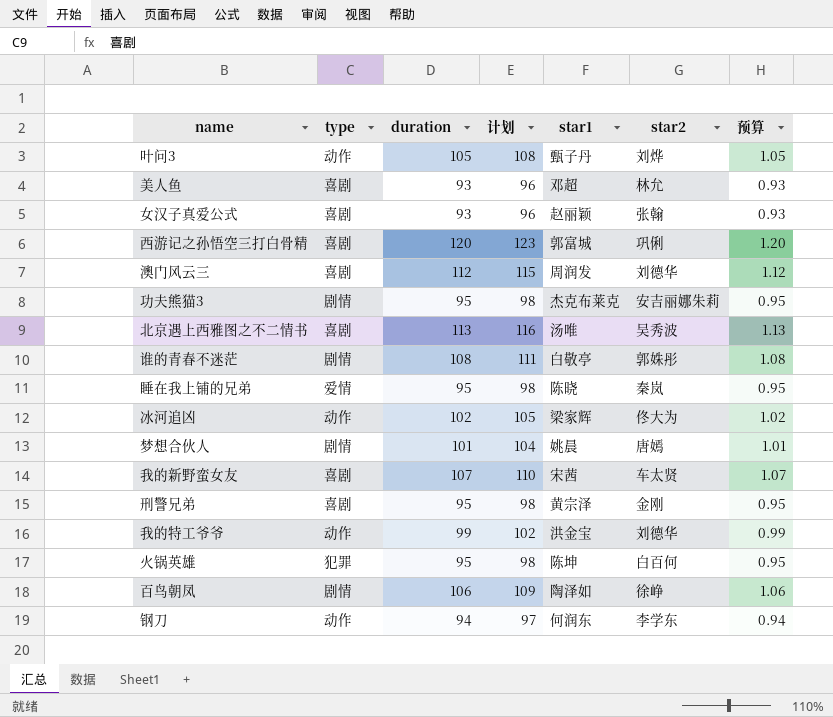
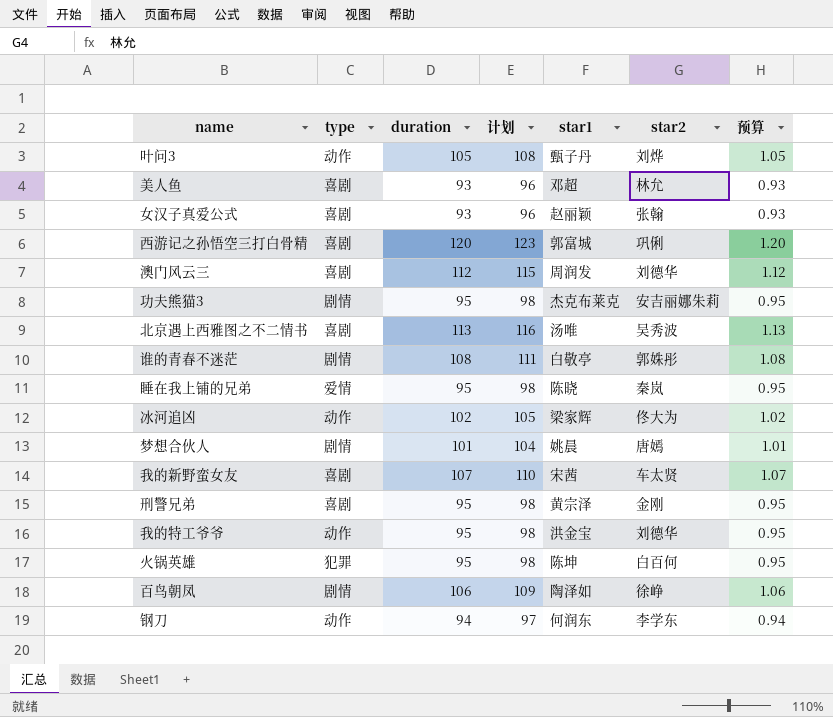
我的特工爷爷 | duration: 99 -> 95
我的特工爷爷 | 计划: 102 -> 98
我的特工爷爷 | 预算: 0.99 -> 0.95

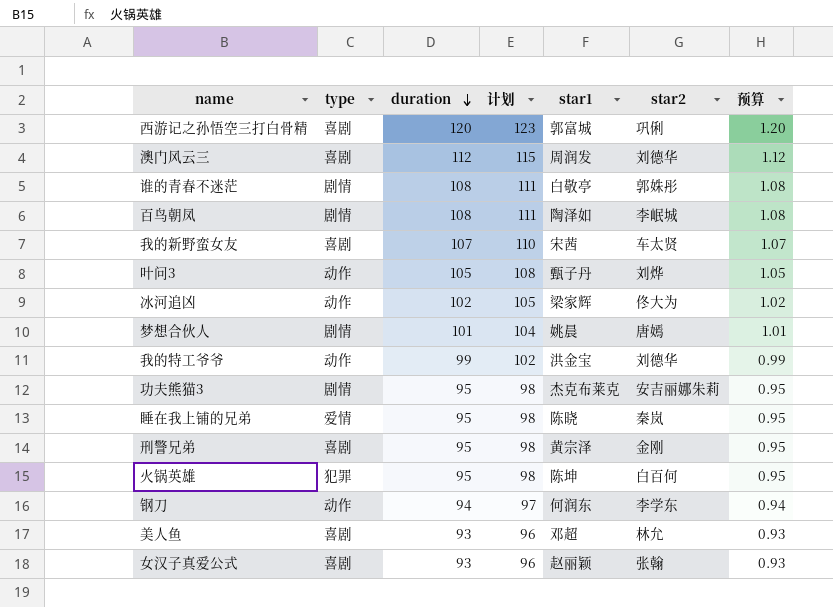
row order: none -> duration descending
row 北京遇上西雅图之不二情书: 喜剧 | 113 | 116 | 汤唯 | 吴秀波 | 1.13 -> none
百鸟朝凤 | duration: 106 -> 108
百鸟朝凤 | 计划: 109 -> 111
百鸟朝凤 | star2: 徐峥 -> 李岷城
百鸟朝凤 | 预算: 1.06 -> 1.08
我的特工爷爷 | duration: 95 -> 99
我的特工爷爷 | 计划: 98 -> 102
我的特工爷爷 | 预算: 0.95 -> 0.99

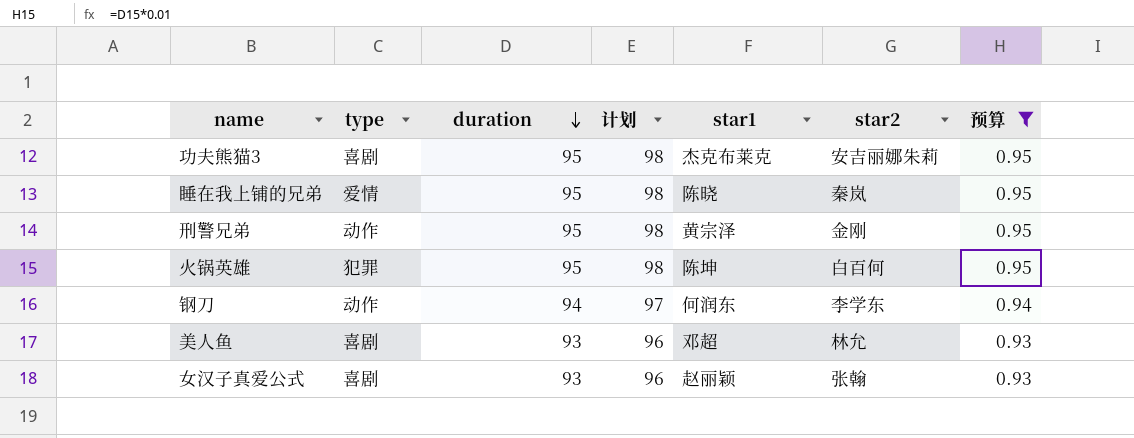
filter: none -> 预算 <= 0.95
功夫熊猫3 | type: 剧情 -> 喜剧
刑警兄弟 | type: 喜剧 -> 动作

